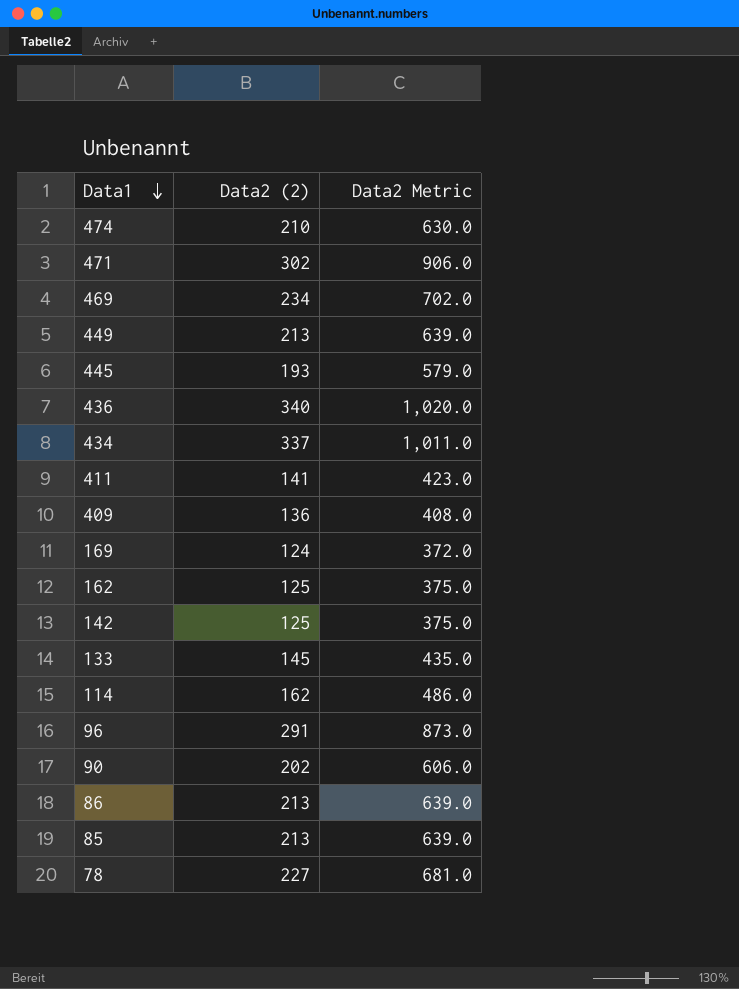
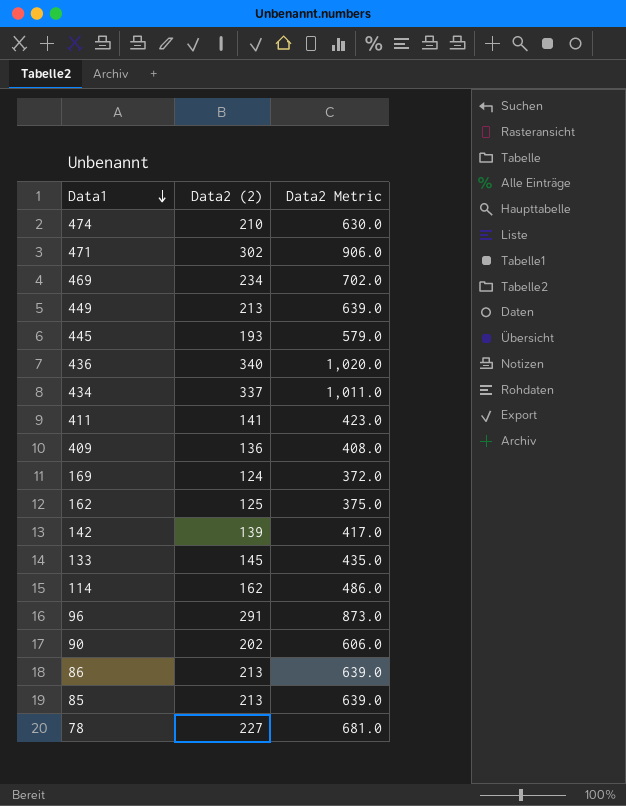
142 | Data2 (2): 125 -> 139
142 | Data2 Metric: 375.0 -> 417.0

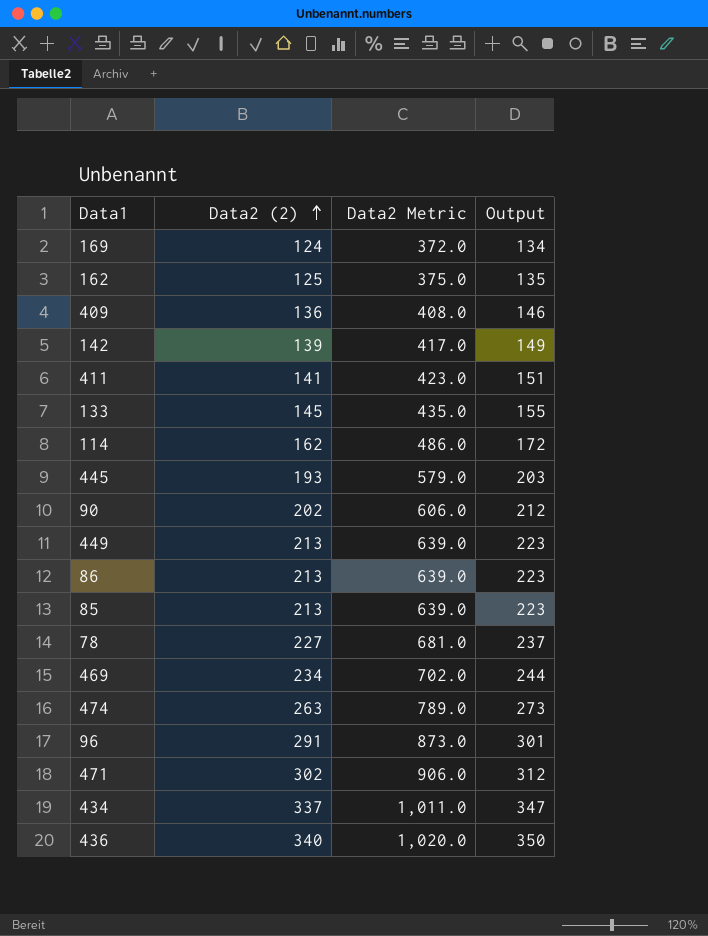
row order: Data1 descending -> Data2 (2) ascending
column Output | formula: none -> [Data2 (2)] + 10
474 | Data2 (2): 210 -> 263
474 | Data2 Metric: 630.0 -> 789.0

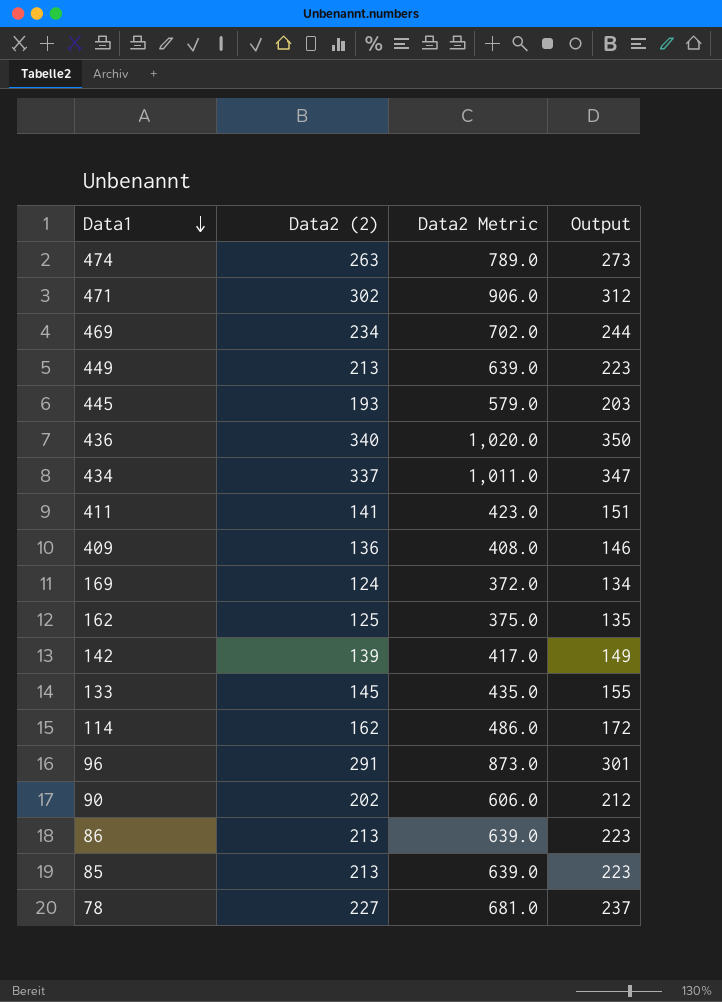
row order: Data2 (2) ascending -> Data1 descending

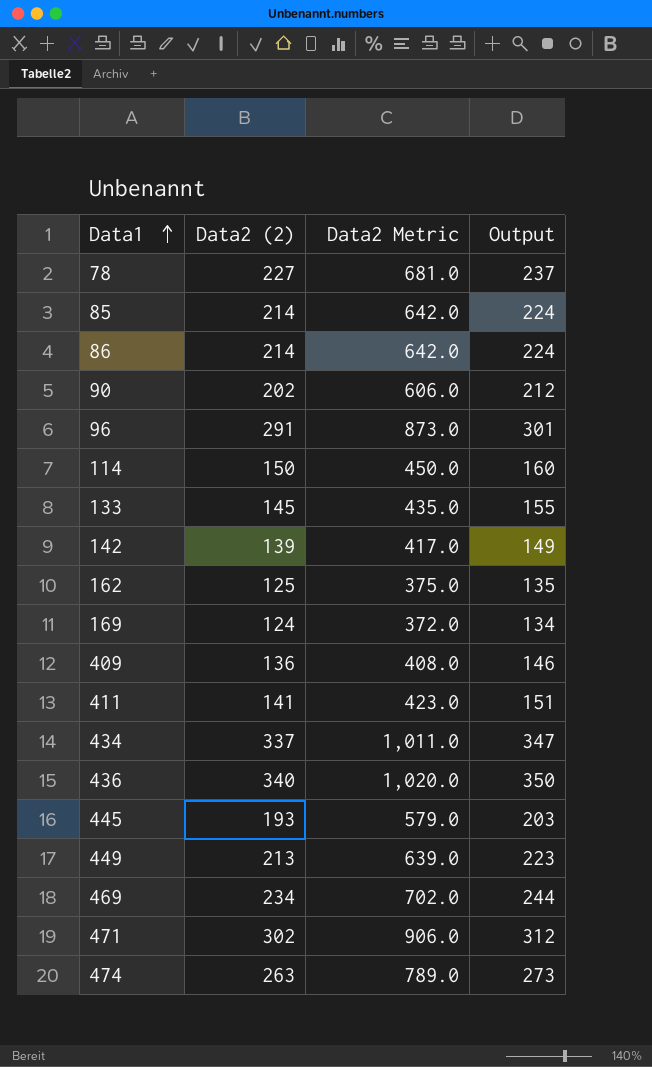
row order: Data1 descending -> Data1 ascending
85 | Data2 (2): 213 -> 214
85 | Data2 Metric: 639.0 -> 642.0
85 | Output: 223 -> 224
86 | Data2 (2): 213 -> 214
86 | Data2 Metric: 639.0 -> 642.0
86 | Output: 223 -> 224
114 | Data2 (2): 162 -> 150
114 | Data2 Metric: 486.0 -> 450.0
114 | Output: 172 -> 160

